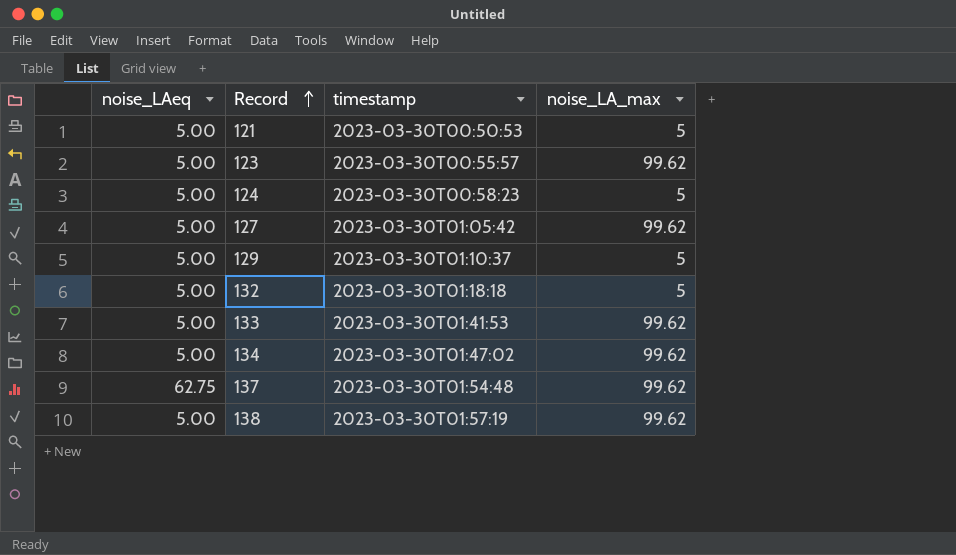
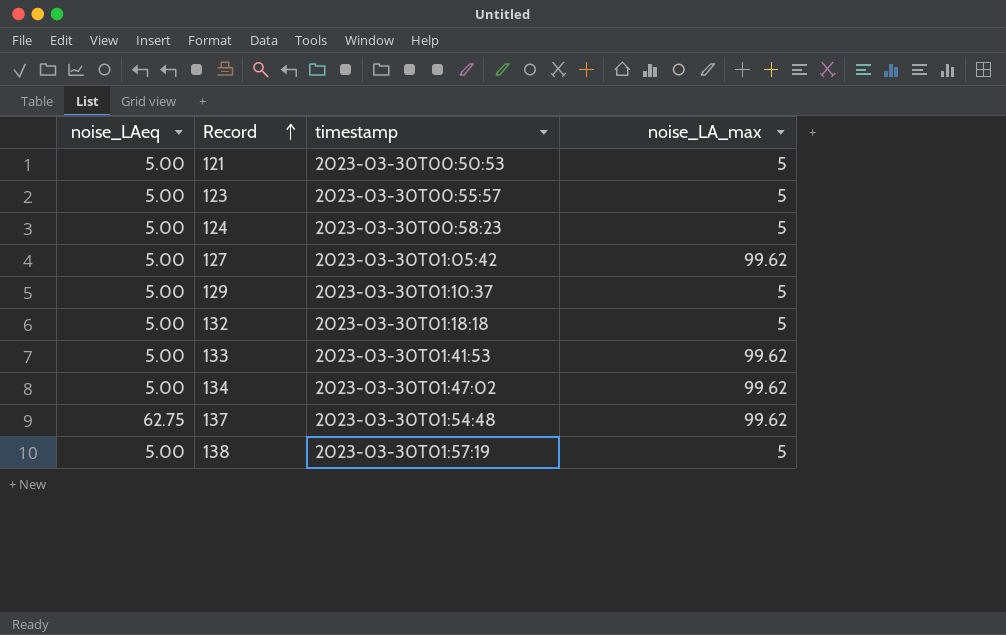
123 | noise_LA_max: 99.62 -> 5
138 | noise_LA_max: 99.62 -> 5

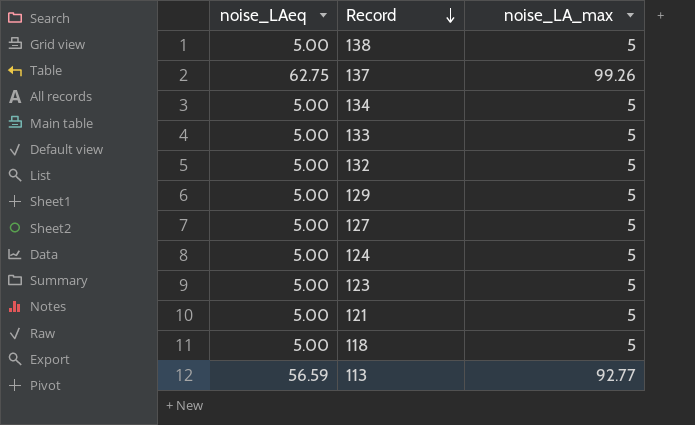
row order: Record ascending -> Record descending
column timestamp | position: 3 -> none
137 | noise_LA_max: 99.62 -> 99.26
134 | noise_LA_max: 99.62 -> 5
133 | noise_LA_max: 99.62 -> 5
127 | noise_LA_max: 99.62 -> 5
row 118: none -> 5.00 | 5
row 113: none -> 56.59 | 92.77

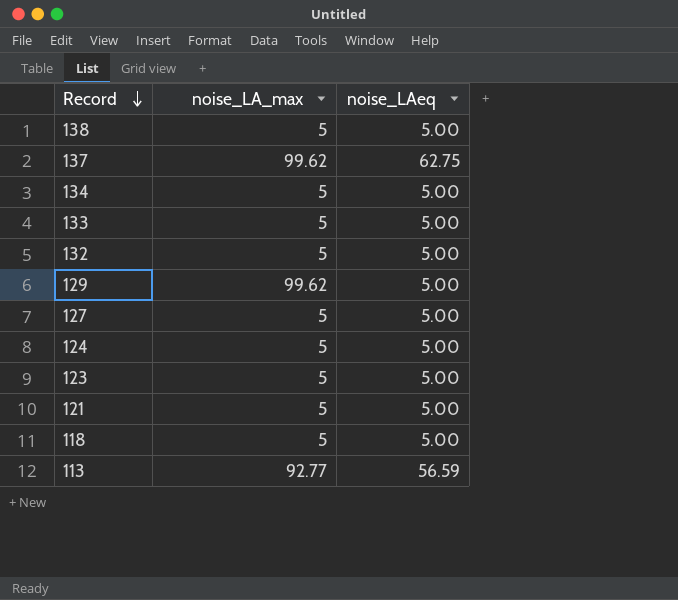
column noise_LAeq | position: 1 -> 3
137 | noise_LA_max: 99.26 -> 99.62
129 | noise_LA_max: 5 -> 99.62

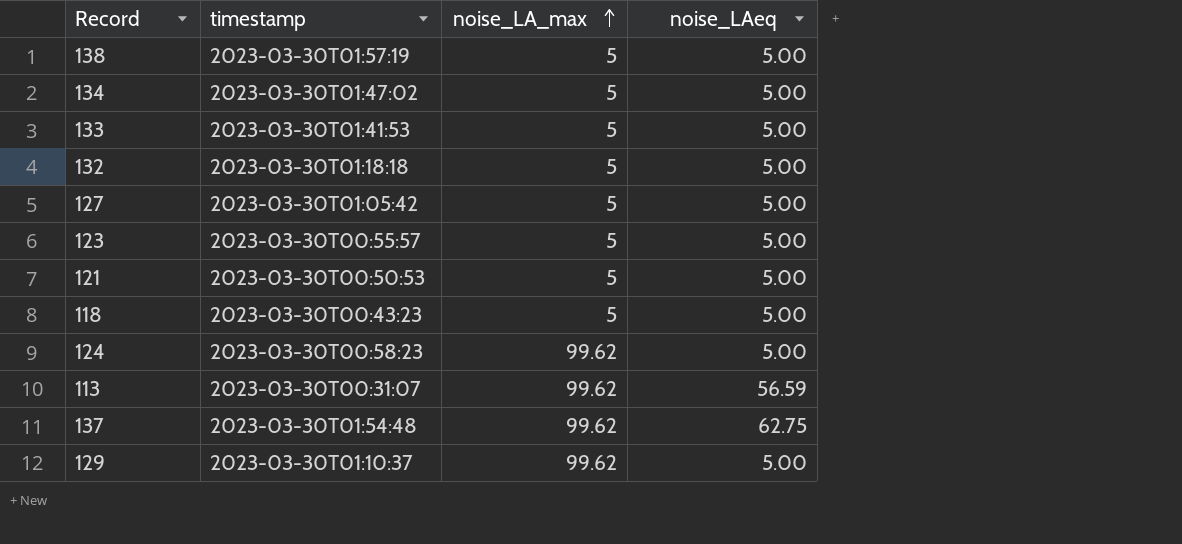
row order: Record descending -> noise_LA_max ascending
column timestamp | position: none -> 2
124 | noise_LA_max: 5 -> 99.62
113 | noise_LA_max: 92.77 -> 99.62

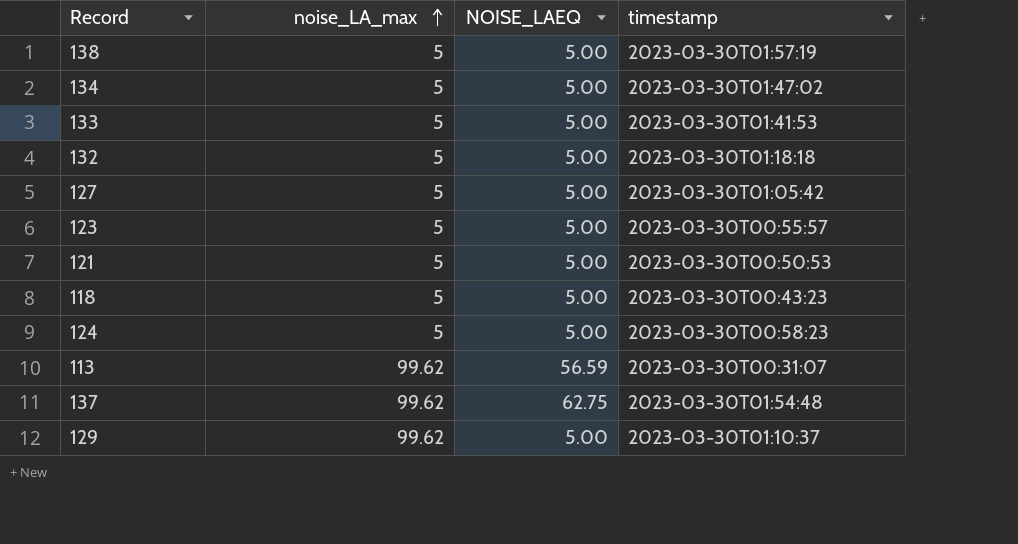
column name: noise_LAeq -> NOISE_LAEQ
column timestamp | position: 2 -> 4
124 | noise_LA_max: 99.62 -> 5

